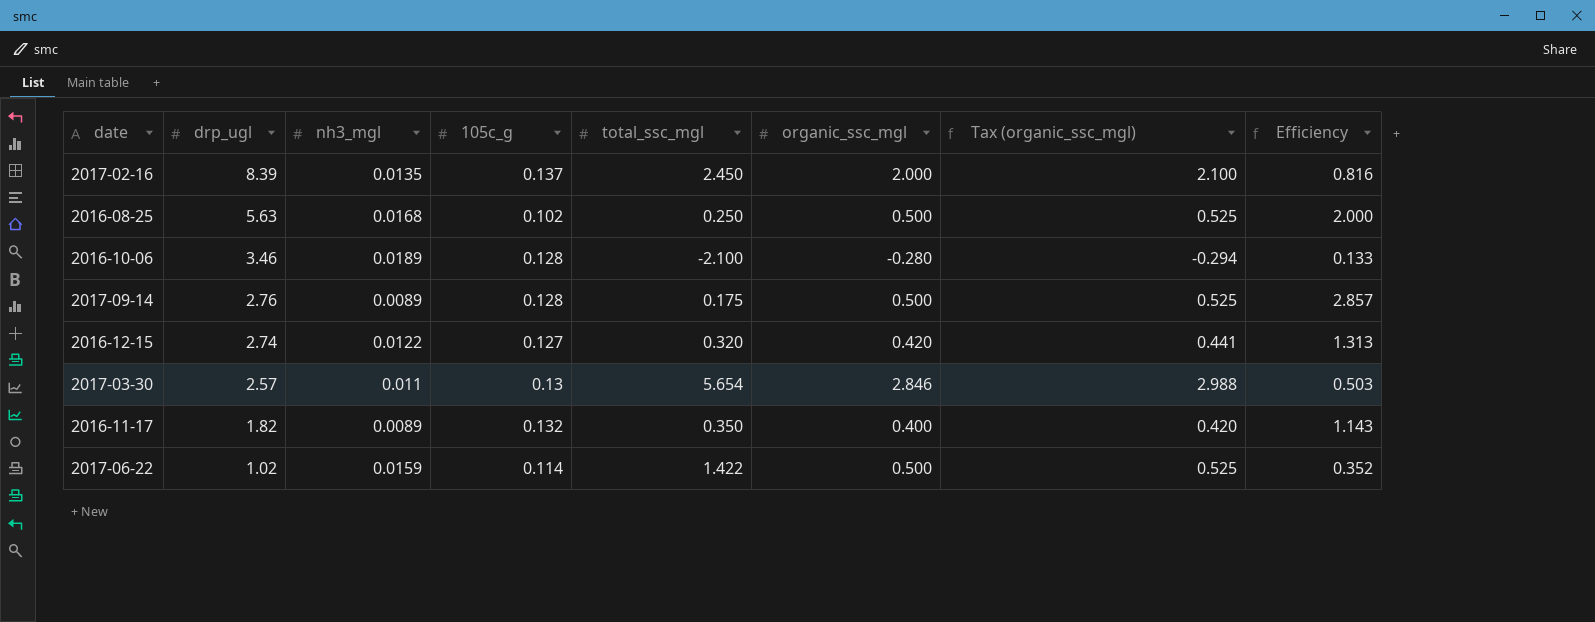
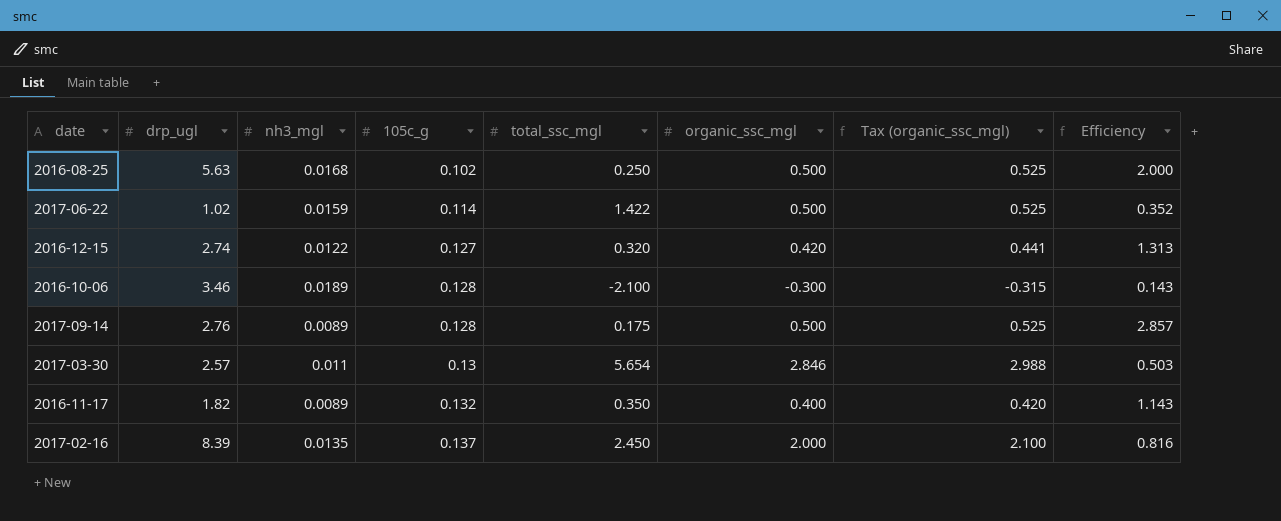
row order: drp_ugl descending -> 105c_g ascending
2016-10-06 | organic_ssc_mgl: -0.280 -> -0.300
2016-10-06 | Tax (organic_ssc_mgl): -0.294 -> -0.315
2016-10-06 | Efficiency: 0.133 -> 0.143

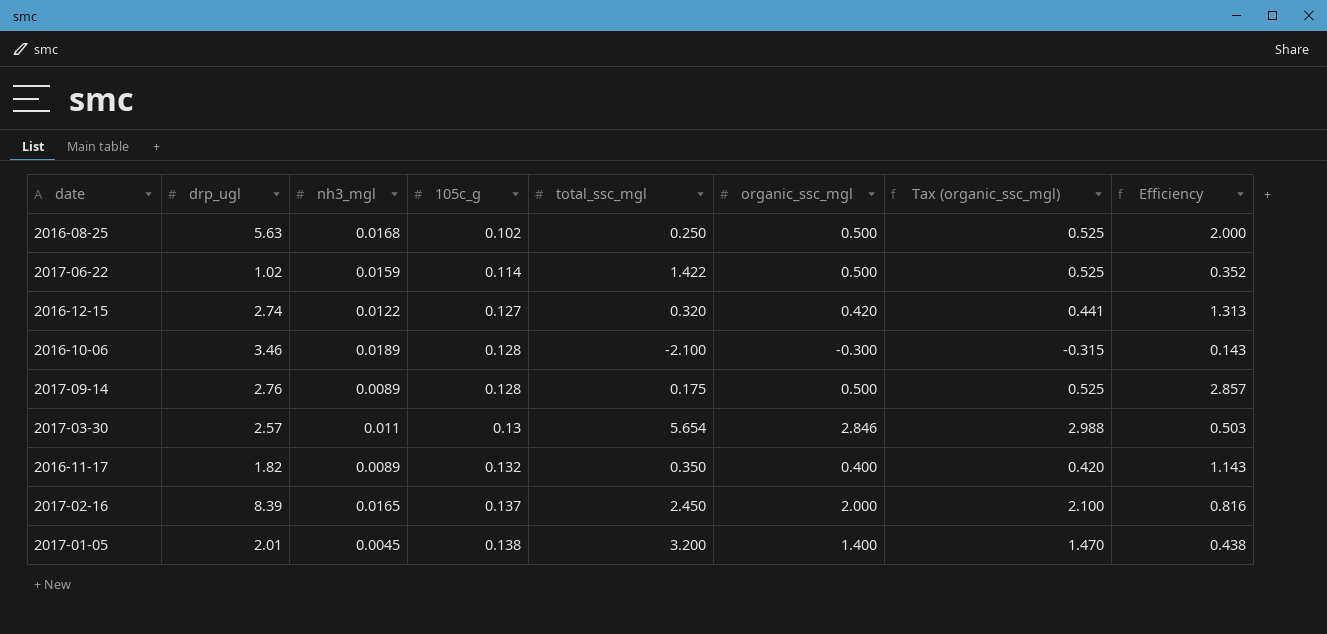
2017-02-16 | nh3_mgl: 0.0135 -> 0.0165
row 2017-01-05: none -> 2.01 | 0.0045 | 0.138 | 3.200 | 1.400 | 1.470 | 0.438

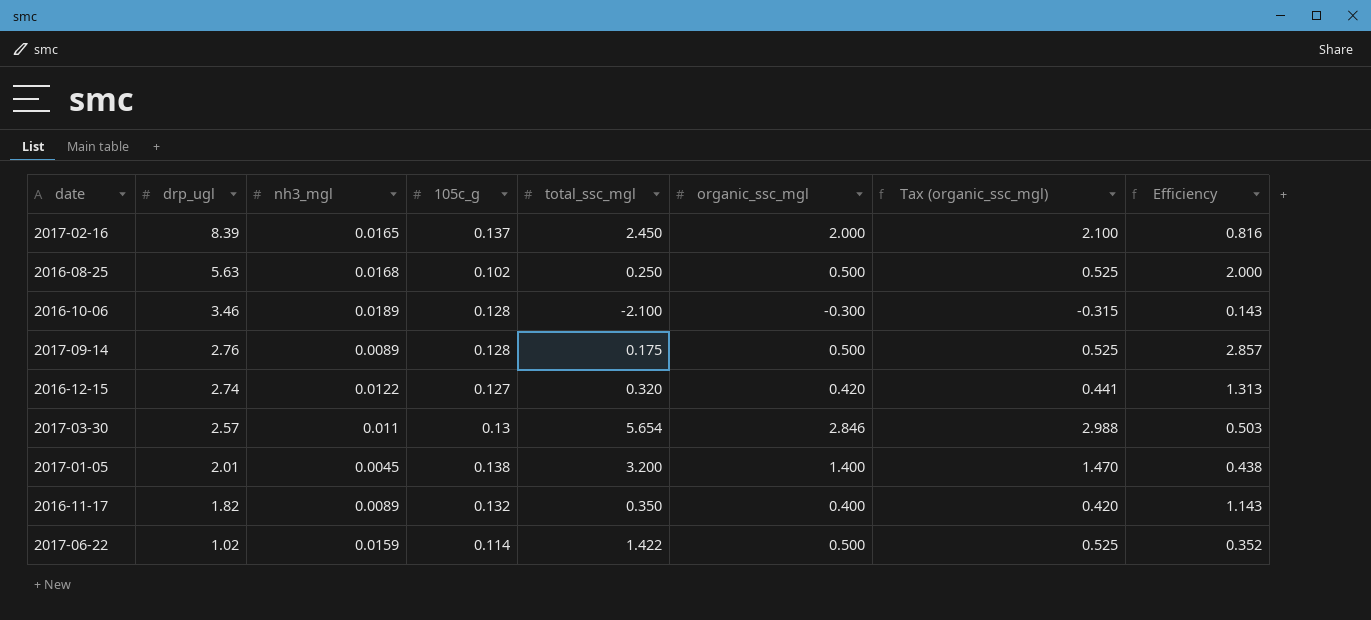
row order: 105c_g ascending -> drp_ugl descending

